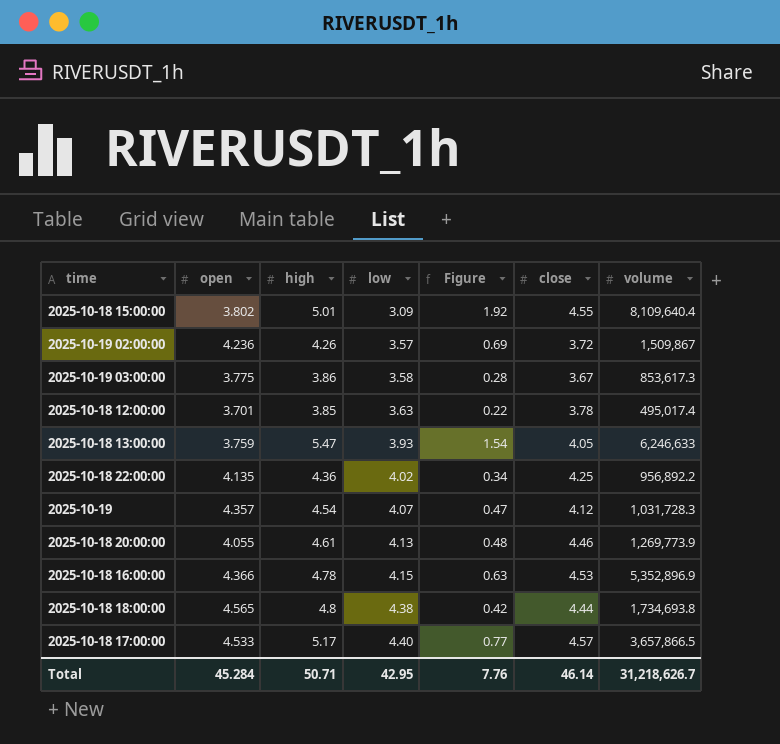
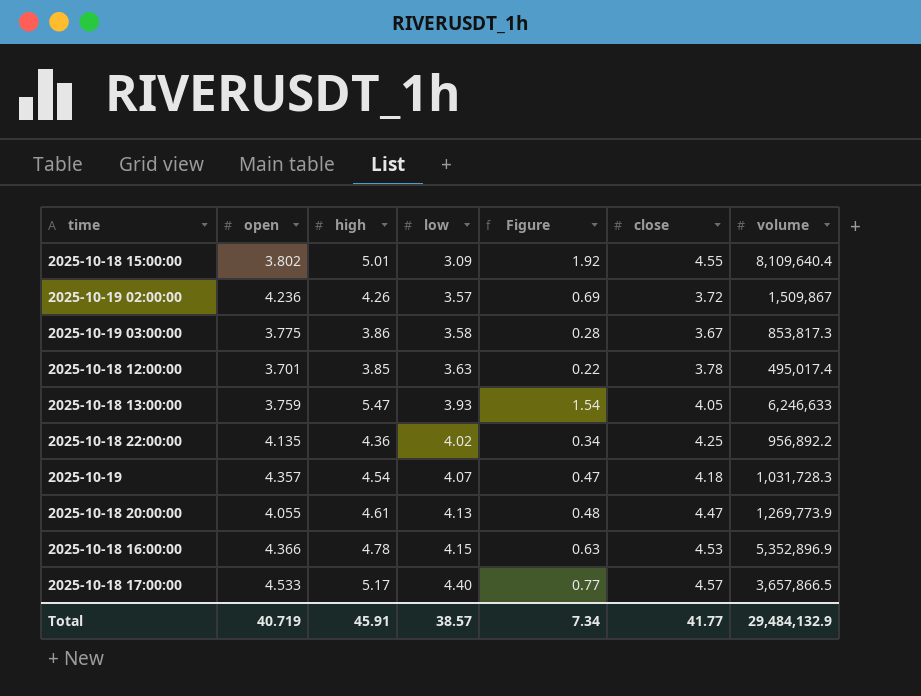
row 2025-10-18 18:00:00: 4.565 | 4.8 | 4.38 | 0.42 | 4.44 | 1,734,693.8 -> none
2025-10-19 03:00:00 | volume: 853,617.3 -> 853,817.3
2025-10-19 | close: 4.12 -> 4.18
2025-10-18 20:00:00 | close: 4.46 -> 4.47
Total | open: 45.284 -> 40.719
Total | high: 50.71 -> 45.91
Total | low: 42.95 -> 38.57
Total | Figure: 7.76 -> 7.34
Total | close: 46.14 -> 41.77
Total | volume: 31,218,626.7 -> 29,484,132.9

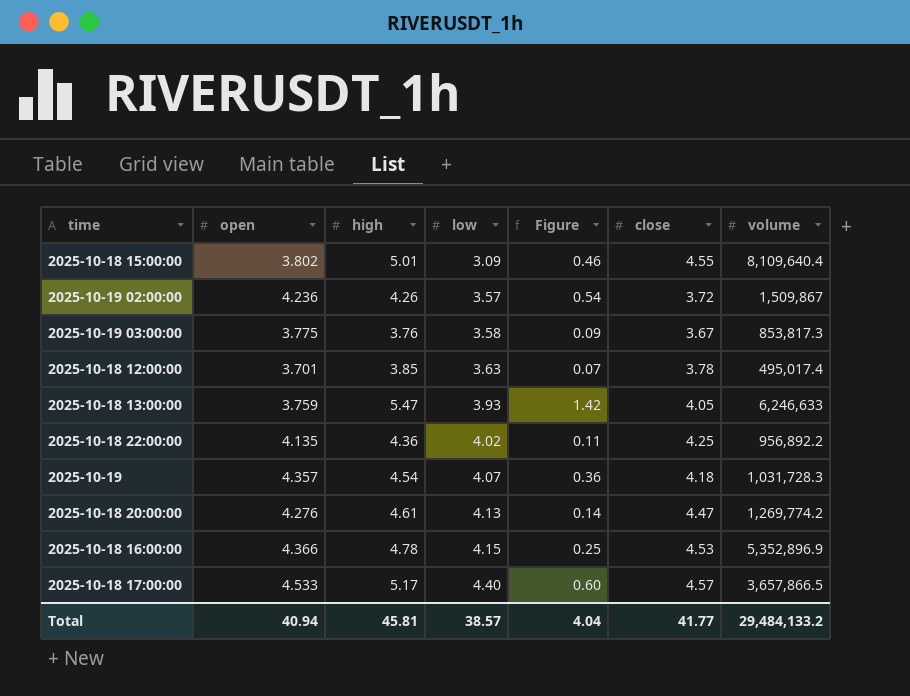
column Figure | formula: [high] - [low] -> [high] - [close]
2025-10-19 03:00:00 | high: 3.86 -> 3.76
2025-10-18 20:00:00 | open: 4.055 -> 4.276
2025-10-18 20:00:00 | volume: 1,269,773.9 -> 1,269,774.2
Total | open: 40.719 -> 40.94
Total | high: 45.91 -> 45.81
Total | Figure: 7.34 -> 4.04
Total | volume: 29,484,132.9 -> 29,484,133.2

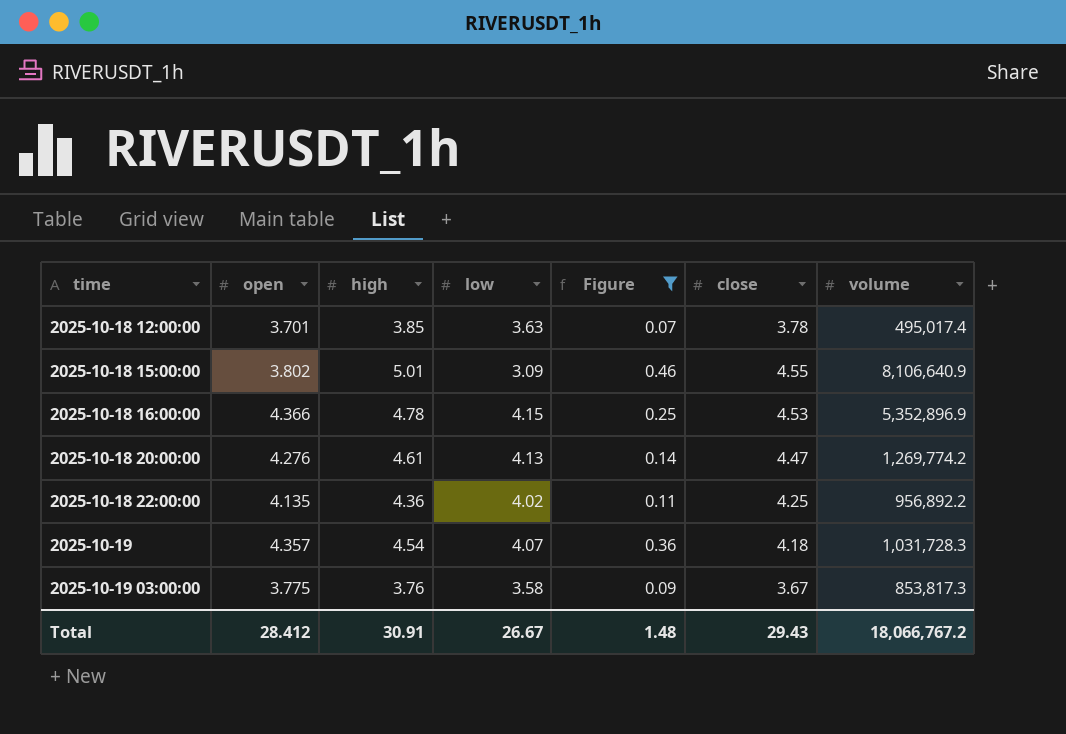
filter: none -> Figure <= 0.46
row order: low ascending -> time ascending
2025-10-18 15:00:00 | volume: 8,109,640.4 -> 8,106,640.9
Total | open: 40.94 -> 28.412
Total | high: 45.81 -> 30.91
Total | low: 38.57 -> 26.67
Total | Figure: 4.04 -> 1.48
Total | close: 41.77 -> 29.43
Total | volume: 29,484,133.2 -> 18,066,767.2

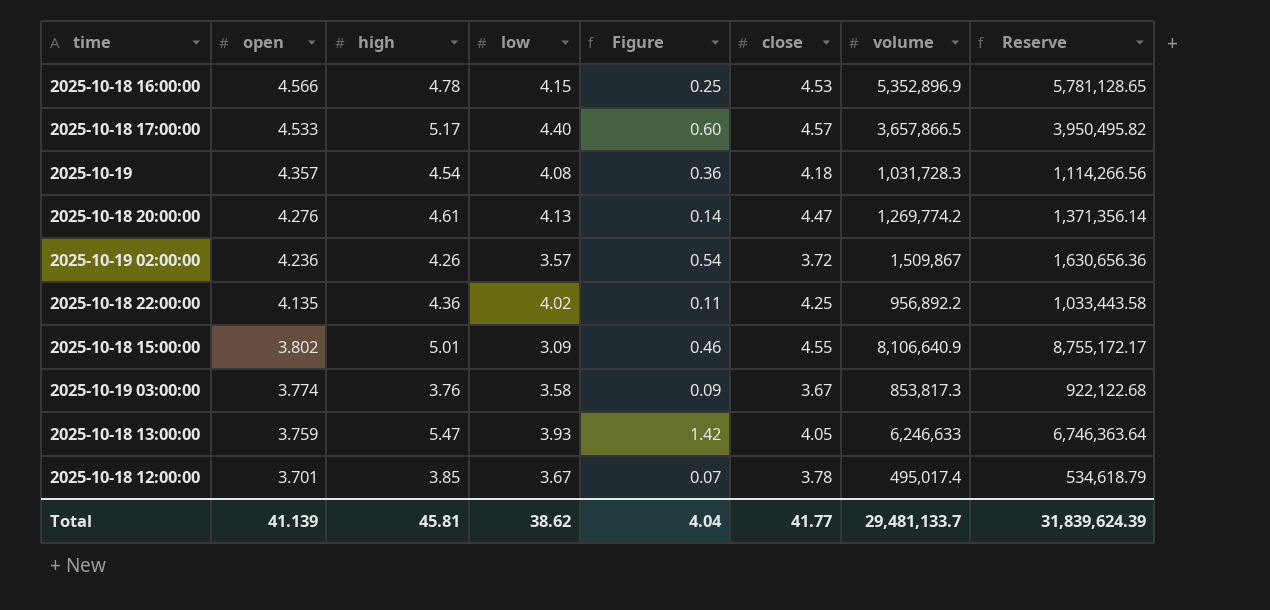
filter: Figure <= 0.46 -> none
row order: time ascending -> open descending
column Reserve | formula: none -> [volume] * 1.08
2025-10-18 16:00:00 | open: 4.366 -> 4.566
2025-10-19 | low: 4.07 -> 4.08
2025-10-19 03:00:00 | open: 3.775 -> 3.774
2025-10-18 12:00:00 | low: 3.63 -> 3.67
Total | open: 28.412 -> 41.139
Total | high: 30.91 -> 45.81
Total | low: 26.67 -> 38.62
Total | Figure: 1.48 -> 4.04
Total | close: 29.43 -> 41.77
Total | volume: 18,066,767.2 -> 29,481,133.7

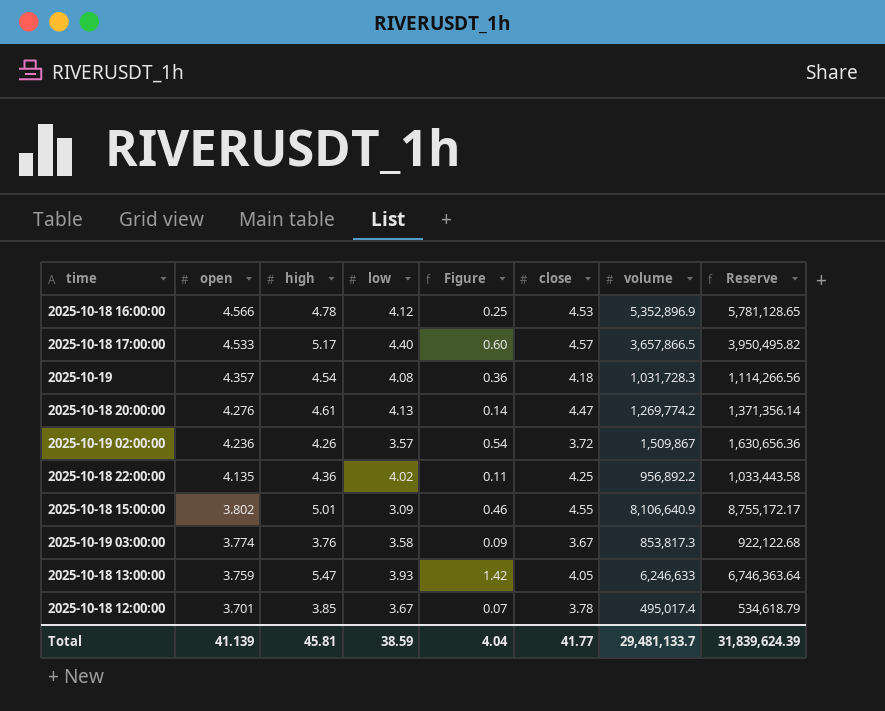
2025-10-18 16:00:00 | low: 4.15 -> 4.12
Total | low: 38.62 -> 38.59

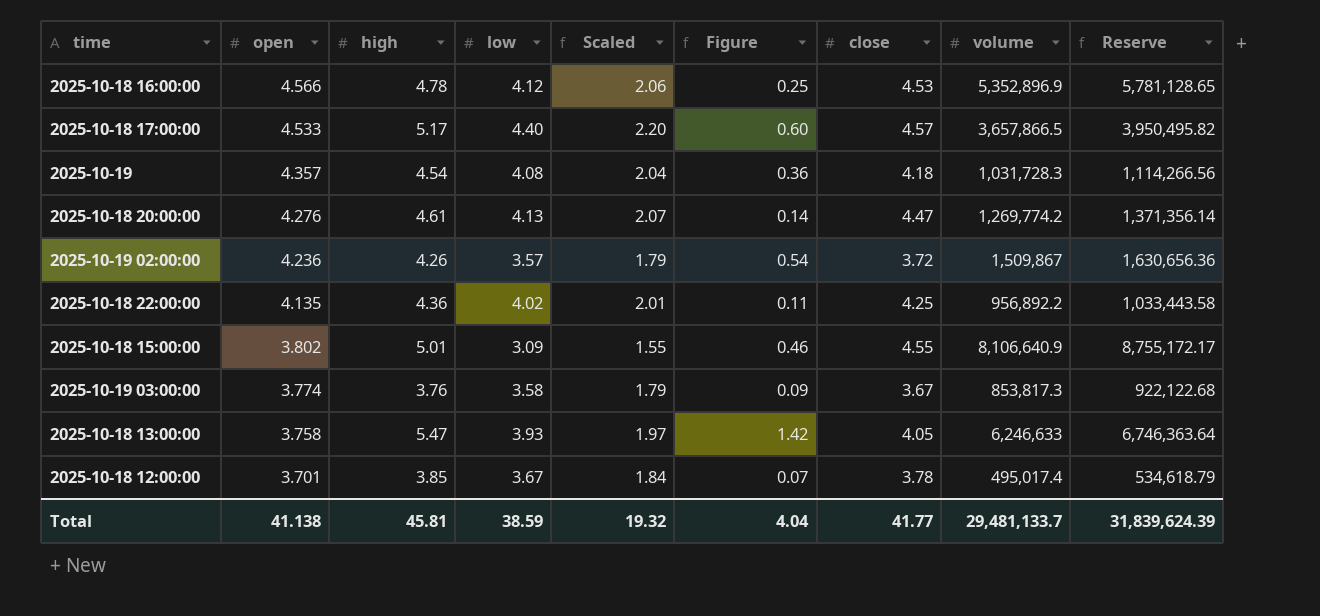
column Scaled | formula: none -> [low] * 0.5
2025-10-18 13:00:00 | open: 3.759 -> 3.758
Total | open: 41.139 -> 41.138

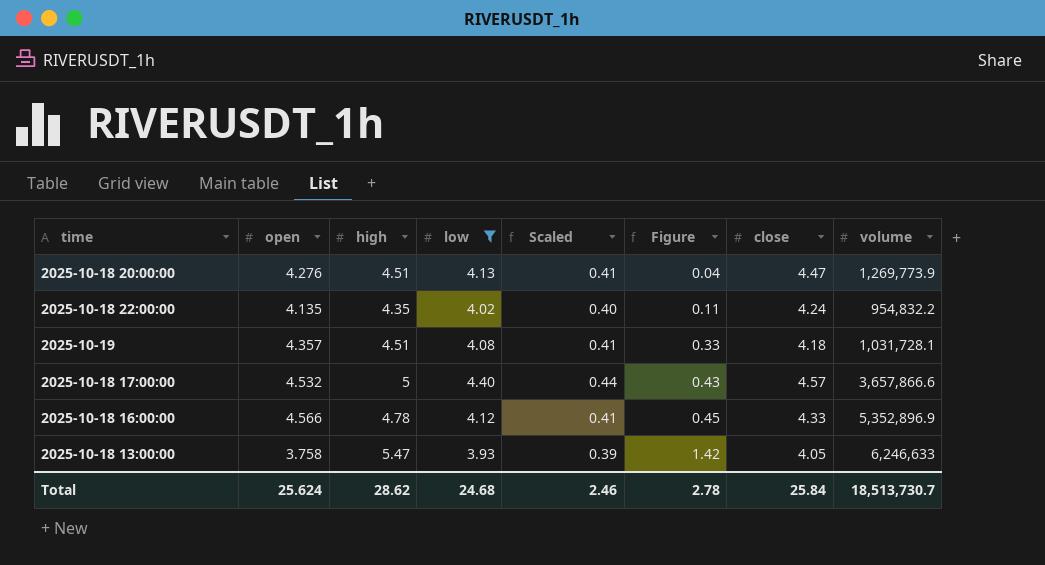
filter: none -> low >= 3.93
row order: open descending -> Figure ascending
column Reserve | formula: [volume] * 1.08 -> none
column Scaled | formula: [low] * 0.5 -> [low] * 0.1
2025-10-18 20:00:00 | high: 4.61 -> 4.51
2025-10-18 20:00:00 | Figure: 0.14 -> 0.04
2025-10-18 20:00:00 | volume: 1,269,774.2 -> 1,269,773.9
2025-10-18 22:00:00 | high: 4.36 -> 4.35
2025-10-18 22:00:00 | close: 4.25 -> 4.24
2025-10-18 22:00:00 | volume: 956,892.2 -> 954,832.2
2025-10-19 | high: 4.54 -> 4.51
2025-10-19 | Figure: 0.36 -> 0.33
2025-10-19 | volume: 1,031,728.3 -> 1,031,728.1
2025-10-18 17:00:00 | open: 4.533 -> 4.532
2025-10-18 17:00:00 | high: 5.17 -> 5
2025-10-18 17:00:00 | Figure: 0.60 -> 0.43
2025-10-18 17:00:00 | volume: 3,657,866.5 -> 3,657,866.6
2025-10-18 16:00:00 | Figure: 0.25 -> 0.45
2025-10-18 16:00:00 | close: 4.53 -> 4.33
Total | open: 41.138 -> 25.624
Total | high: 45.81 -> 28.62
Total | low: 38.59 -> 24.68
Total | Scaled: 19.32 -> 2.46
Total | Figure: 4.04 -> 2.78
Total | close: 41.77 -> 25.84
Total | volume: 29,481,133.7 -> 18,513,730.7

